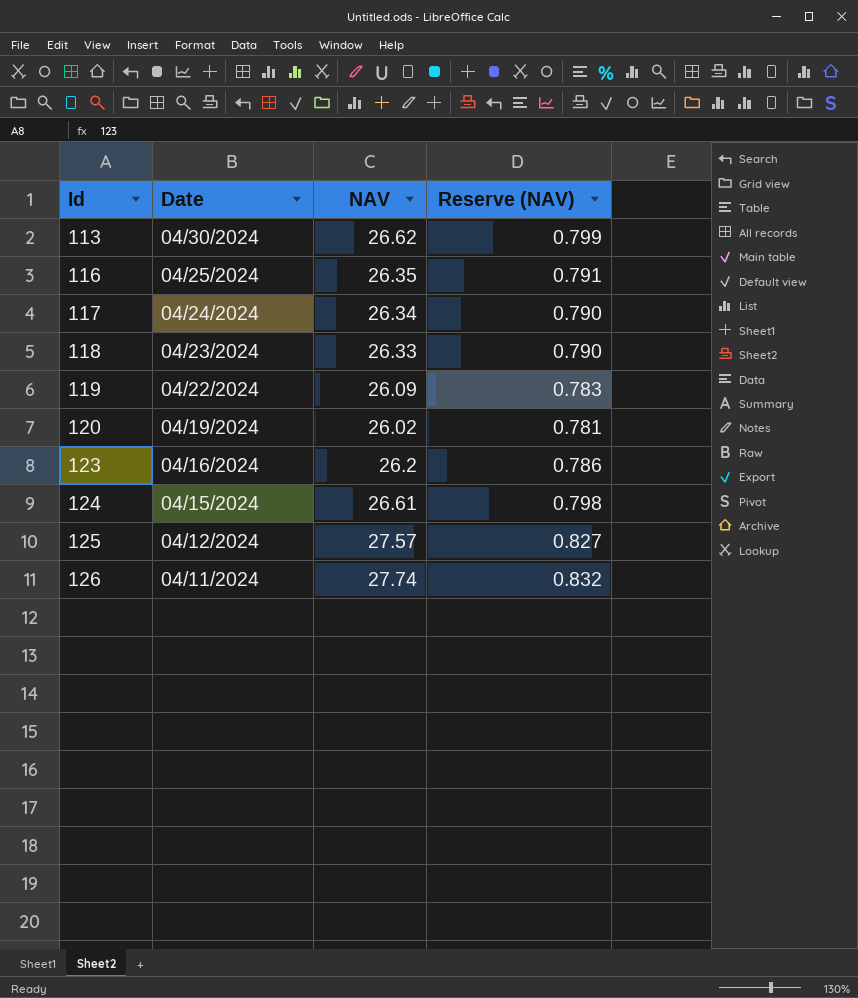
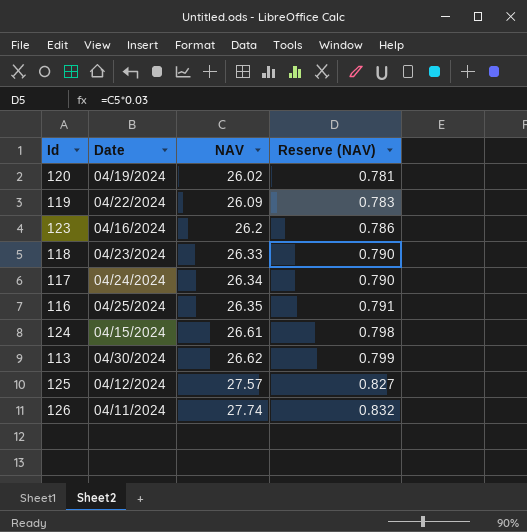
row order: Id ascending -> NAV ascending

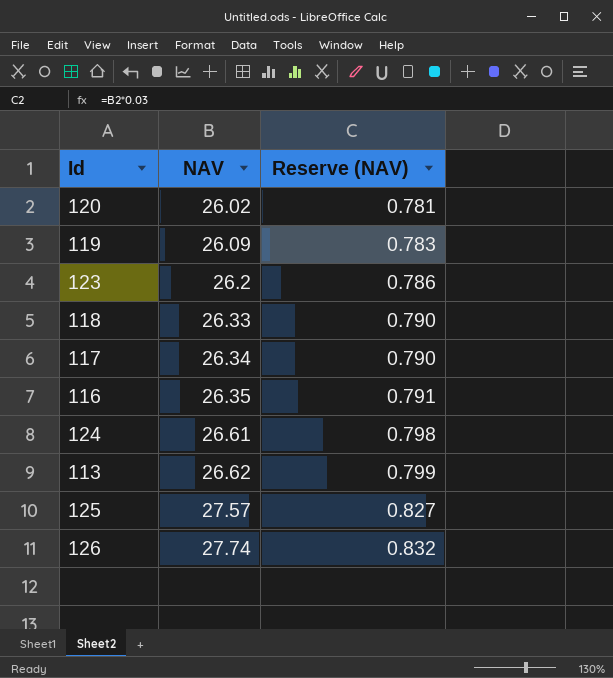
column Date | position: 2 -> none

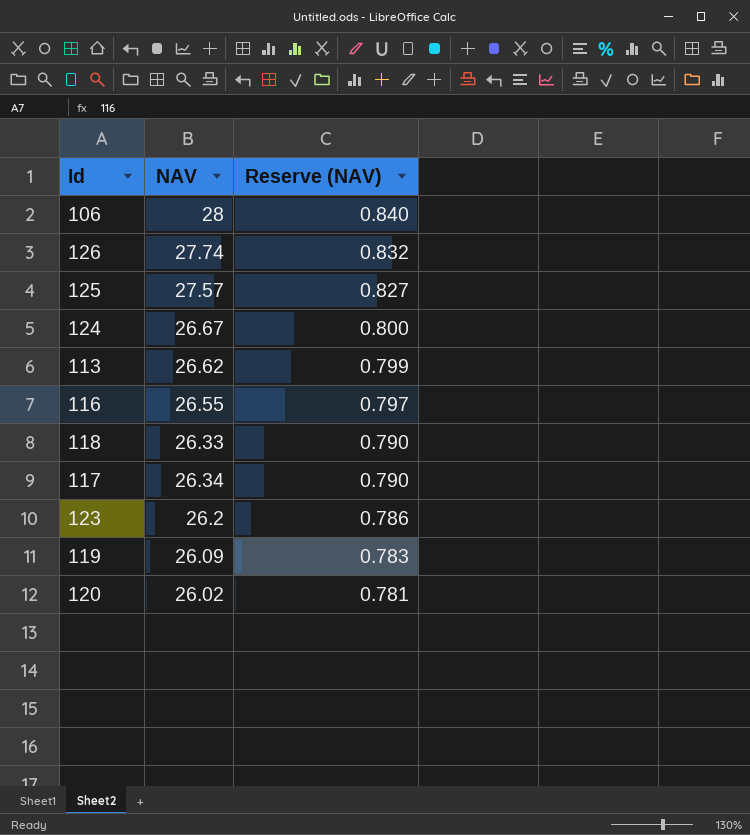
row order: NAV ascending -> Reserve (NAV) descending
row 106: none -> 28 | 0.840
124 | NAV: 26.61 -> 26.67
124 | Reserve (NAV): 0.798 -> 0.800
116 | NAV: 26.35 -> 26.55
116 | Reserve (NAV): 0.791 -> 0.797

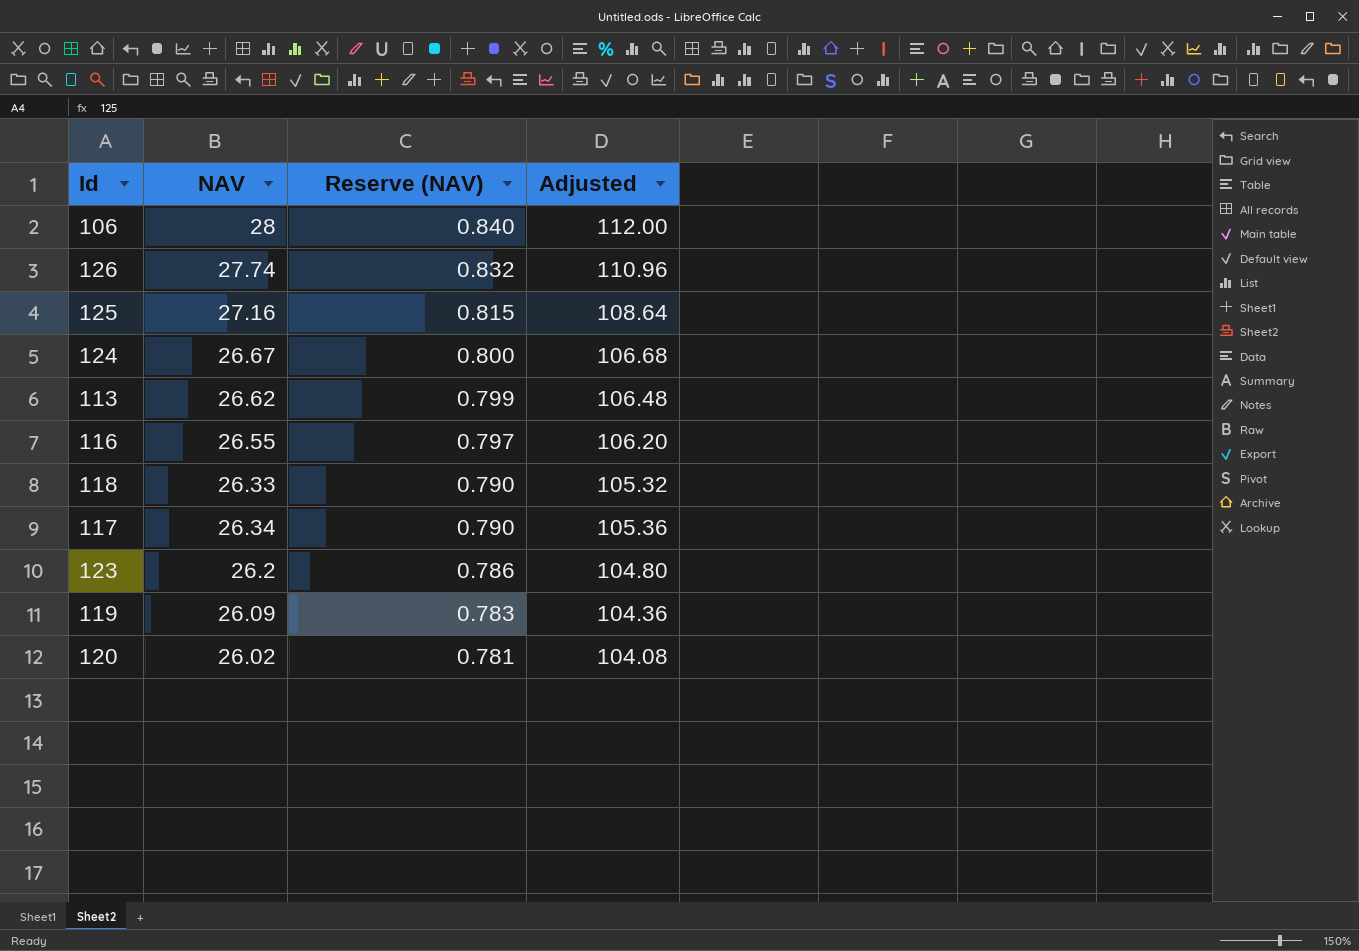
column Adjusted | formula: none -> [NAV] * 4
125 | NAV: 27.57 -> 27.16
125 | Reserve (NAV): 0.827 -> 0.815

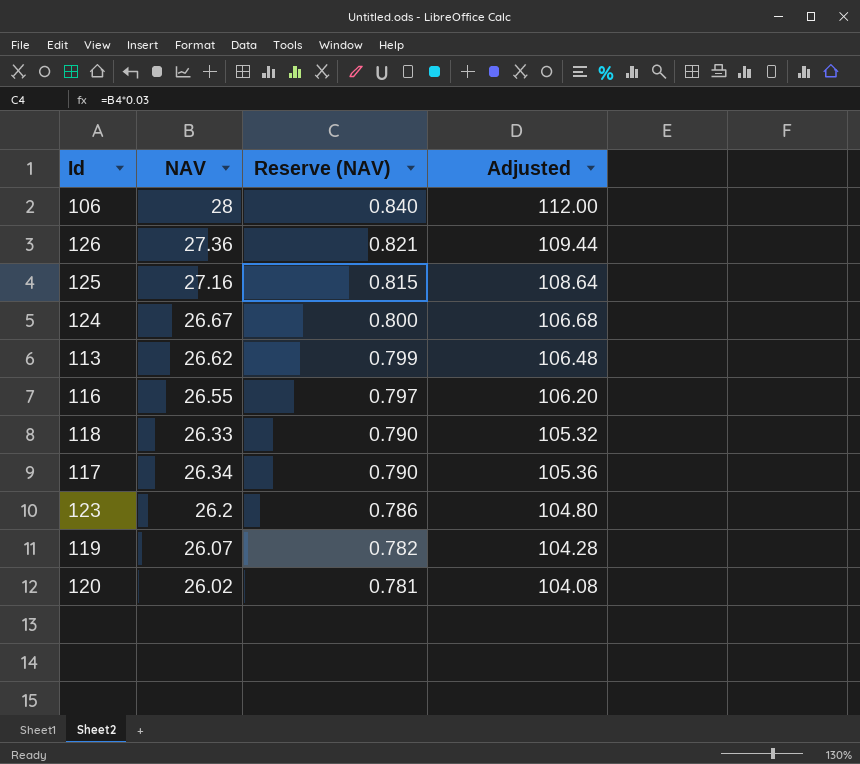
126 | NAV: 27.74 -> 27.36
126 | Reserve (NAV): 0.832 -> 0.821
126 | Adjusted: 110.96 -> 109.44
119 | NAV: 26.09 -> 26.07
119 | Reserve (NAV): 0.783 -> 0.782
119 | Adjusted: 104.36 -> 104.28

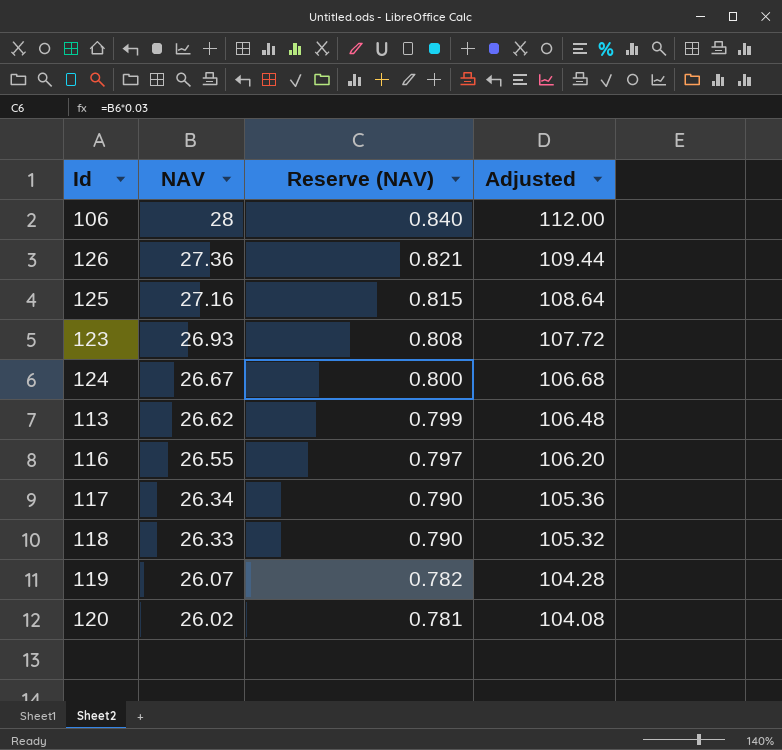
row order: Reserve (NAV) descending -> NAV descending
123 | NAV: 26.2 -> 26.93
123 | Reserve (NAV): 0.786 -> 0.808
123 | Adjusted: 104.80 -> 107.72

